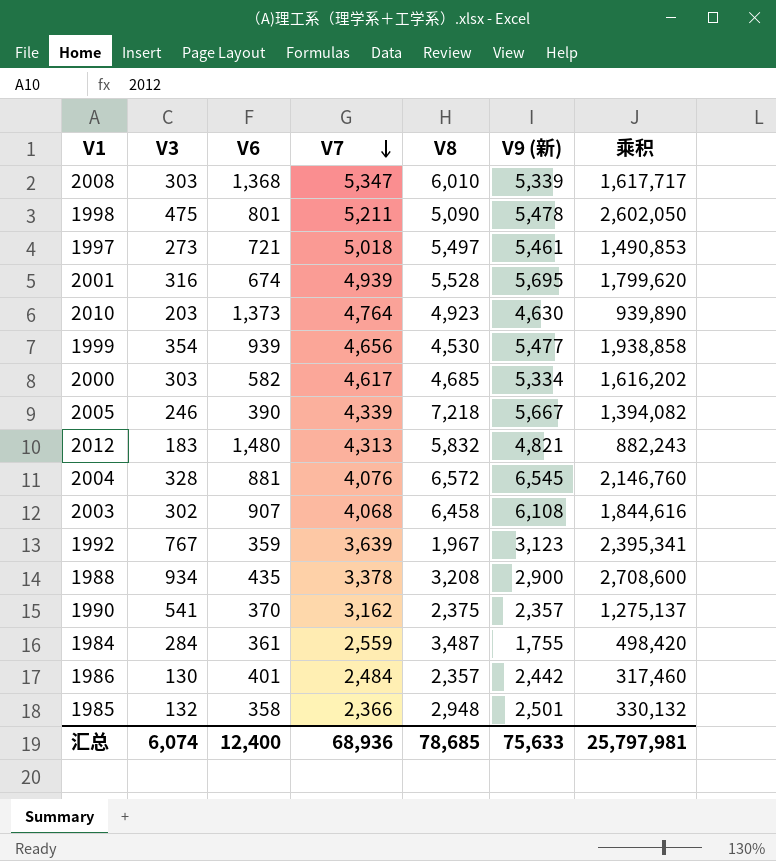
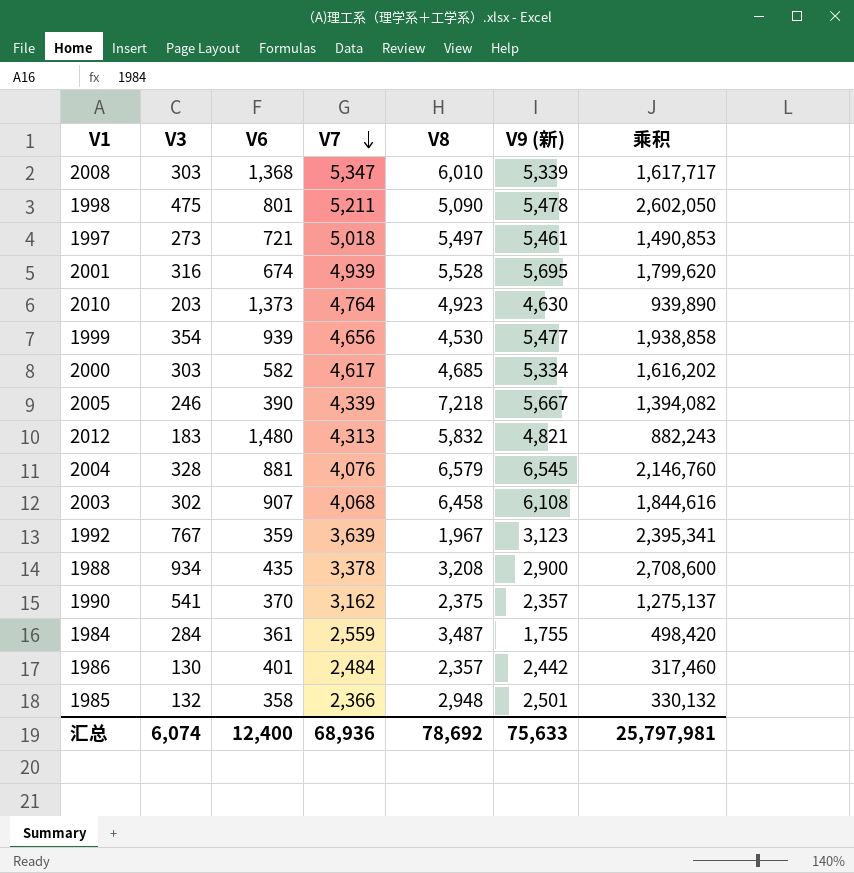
2004 | V8: 6,572 -> 6,579
汇总 | V8: 78,685 -> 78,692

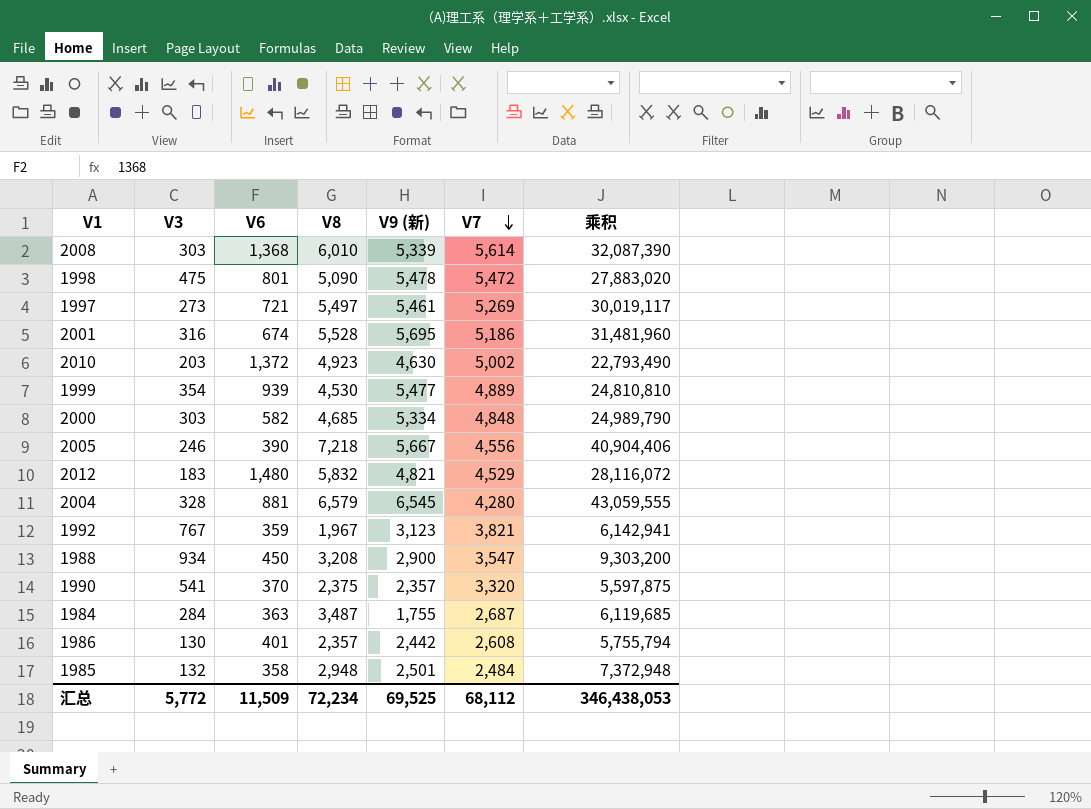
column V7 | position: 4 -> 6
column 乘积 | formula: [V3] * [V9 (新)] -> [V8] * [V9 (新)]
row 2003: 302 | 907 | 4,068 | 6,458 | 6,108 | 1,844,616 -> none
2008 | V7: 5,347 -> 5,614
1998 | V7: 5,211 -> 5,472
1997 | V7: 5,018 -> 5,269
2001 | V7: 4,939 -> 5,186
2010 | V6: 1,373 -> 1,372
2010 | V7: 4,764 -> 5,002
1999 | V7: 4,656 -> 4,889
2000 | V7: 4,617 -> 4,848
2005 | V7: 4,339 -> 4,556
2012 | V7: 4,313 -> 4,529
2004 | V7: 4,076 -> 4,280
1992 | V7: 3,639 -> 3,821
1988 | V6: 435 -> 450
1988 | V7: 3,378 -> 3,547
1990 | V7: 3,162 -> 3,320
1984 | V6: 361 -> 363
1984 | V7: 2,559 -> 2,687
1986 | V7: 2,484 -> 2,608
1985 | V7: 2,366 -> 2,484
汇总 | V3: 6,074 -> 5,772
汇总 | V6: 12,400 -> 11,509
汇总 | V8: 78,692 -> 72,234
汇总 | V9 (新): 75,633 -> 69,525
汇总 | V7: 68,936 -> 68,112
汇总 | 乘积: 25,797,981 -> 346,438,053

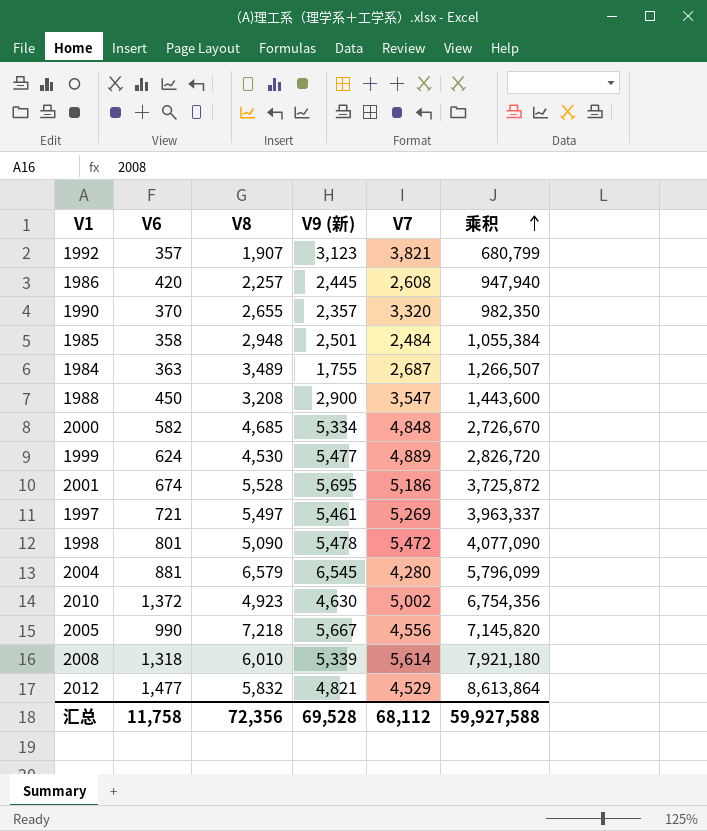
row order: V7 descending -> 乘积 ascending
column V3 | position: 2 -> none
column 乘积 | formula: [V8] * [V9 (新)] -> [V6] * [V8]
1992 | V6: 359 -> 357
1992 | V8: 1,967 -> 1,907
1986 | V6: 401 -> 420
1986 | V8: 2,357 -> 2,257
1986 | V9 (新): 2,442 -> 2,445
1990 | V8: 2,375 -> 2,655
1984 | V8: 3,487 -> 3,489
1999 | V6: 939 -> 624
2005 | V6: 390 -> 990
2008 | V6: 1,368 -> 1,318
2012 | V6: 1,480 -> 1,477
汇总 | V6: 11,509 -> 11,758
汇总 | V8: 72,234 -> 72,356
汇总 | V9 (新): 69,525 -> 69,528
汇总 | 乘积: 346,438,053 -> 59,927,588

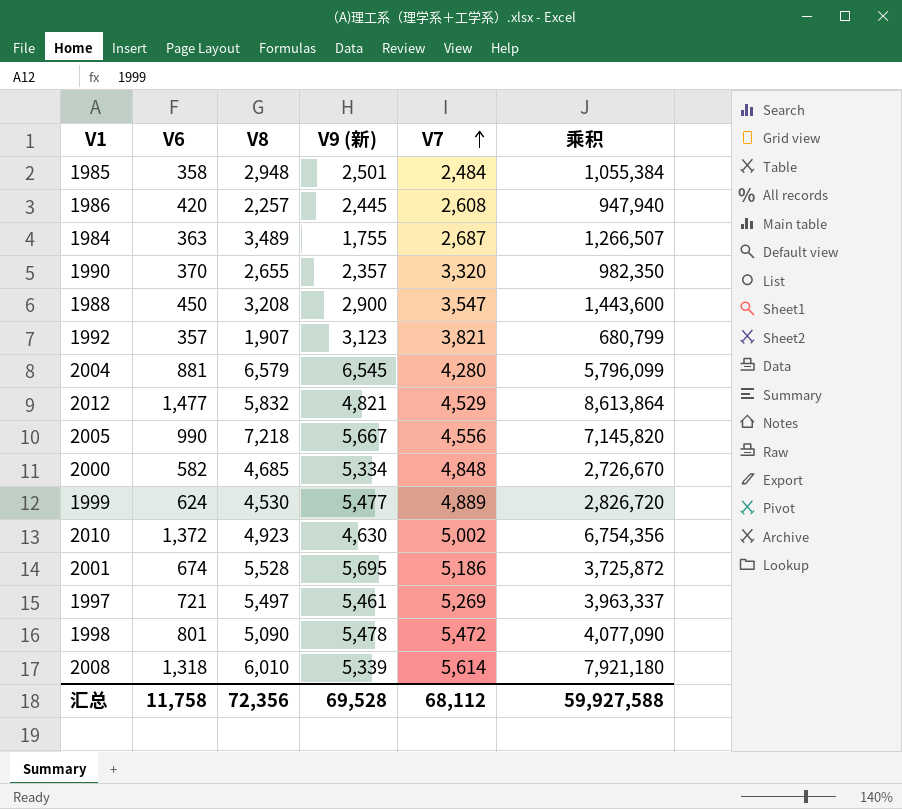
row order: 乘积 ascending -> V7 ascending

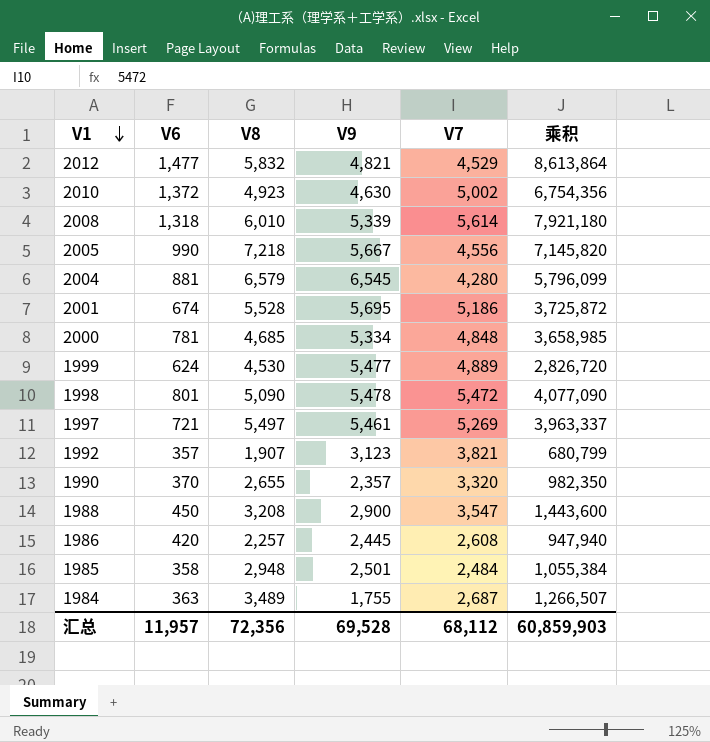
row order: V7 ascending -> V1 descending
column name: V9 (新) -> V9
2000 | V6: 582 -> 781
2000 | 乘积: 2,726,670 -> 3,658,985
汇总 | V6: 11,758 -> 11,957
汇总 | 乘积: 59,927,588 -> 60,859,903

